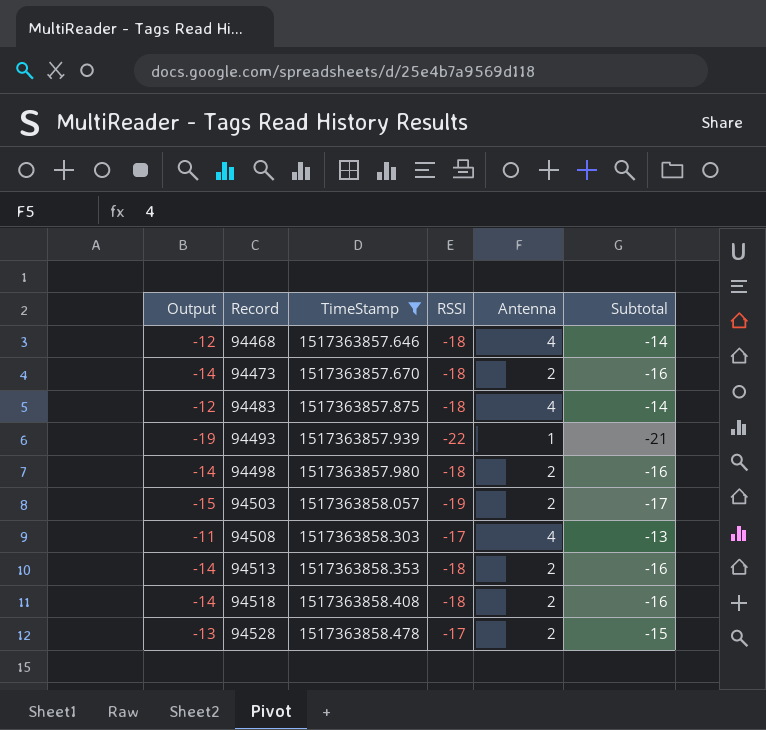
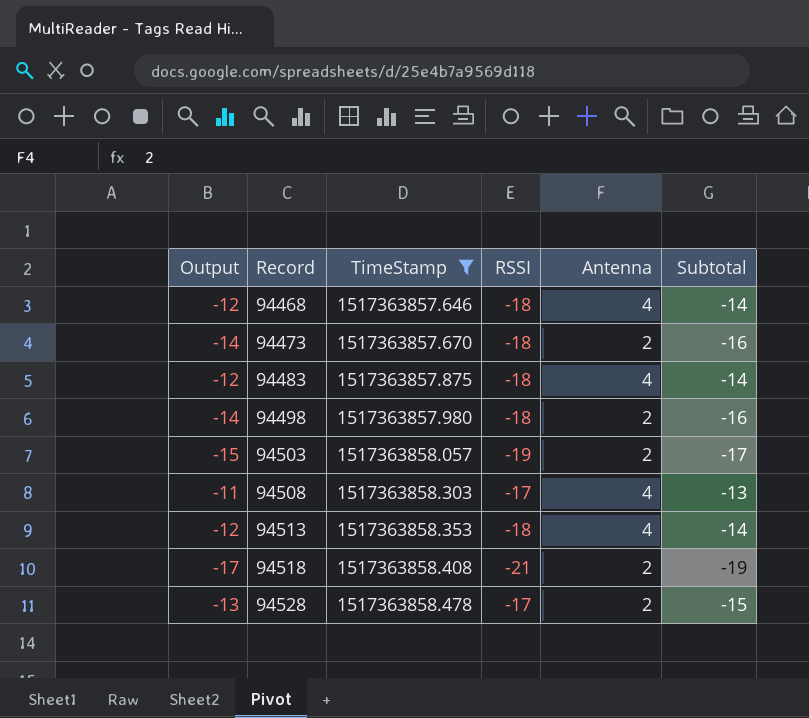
row 94493: -19 | 1517363857.939 | -22 | 1 | -21 -> none
94513 | Output: -14 -> -12
94513 | Antenna: 2 -> 4
94513 | Subtotal: -16 -> -14
94518 | Output: -14 -> -17
94518 | RSSI: -18 -> -21
94518 | Subtotal: -16 -> -19

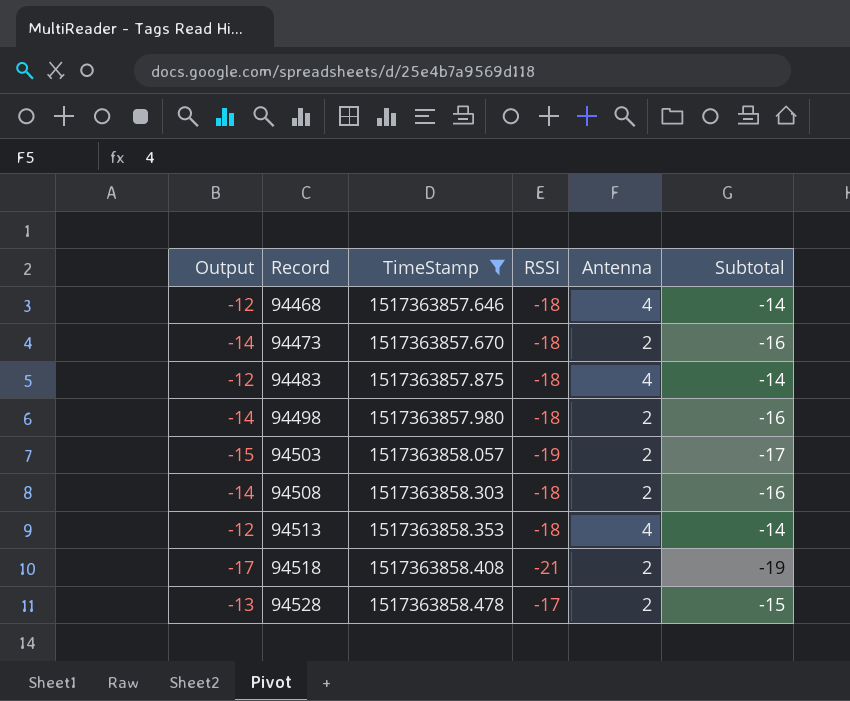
94508 | Output: -11 -> -14
94508 | RSSI: -17 -> -18
94508 | Antenna: 4 -> 2
94508 | Subtotal: -13 -> -16

